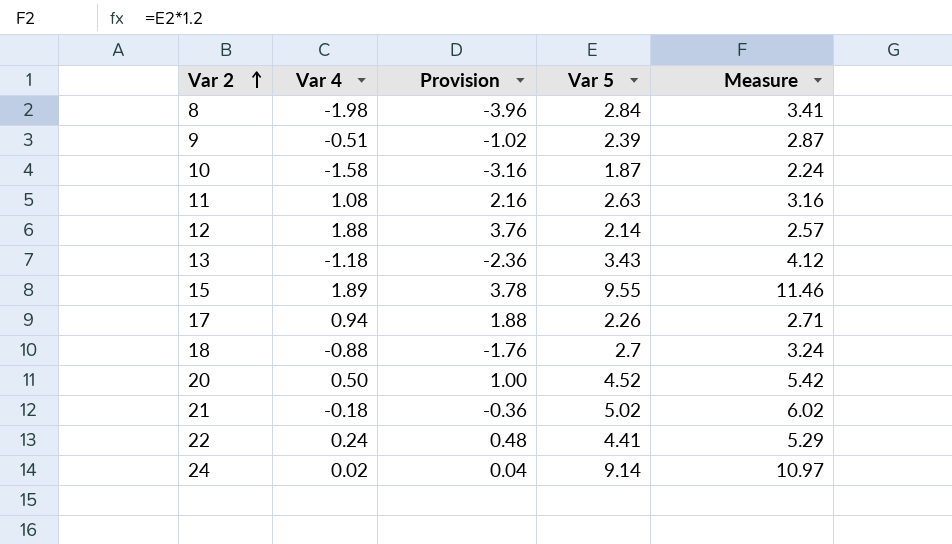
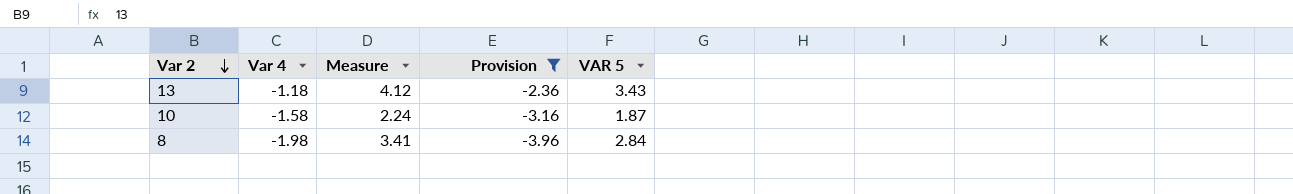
filter: none -> Provision <= -2.36
row order: Var 2 ascending -> Var 2 descending
column Measure | position: 5 -> 3
column name: Var 5 -> VAR 5

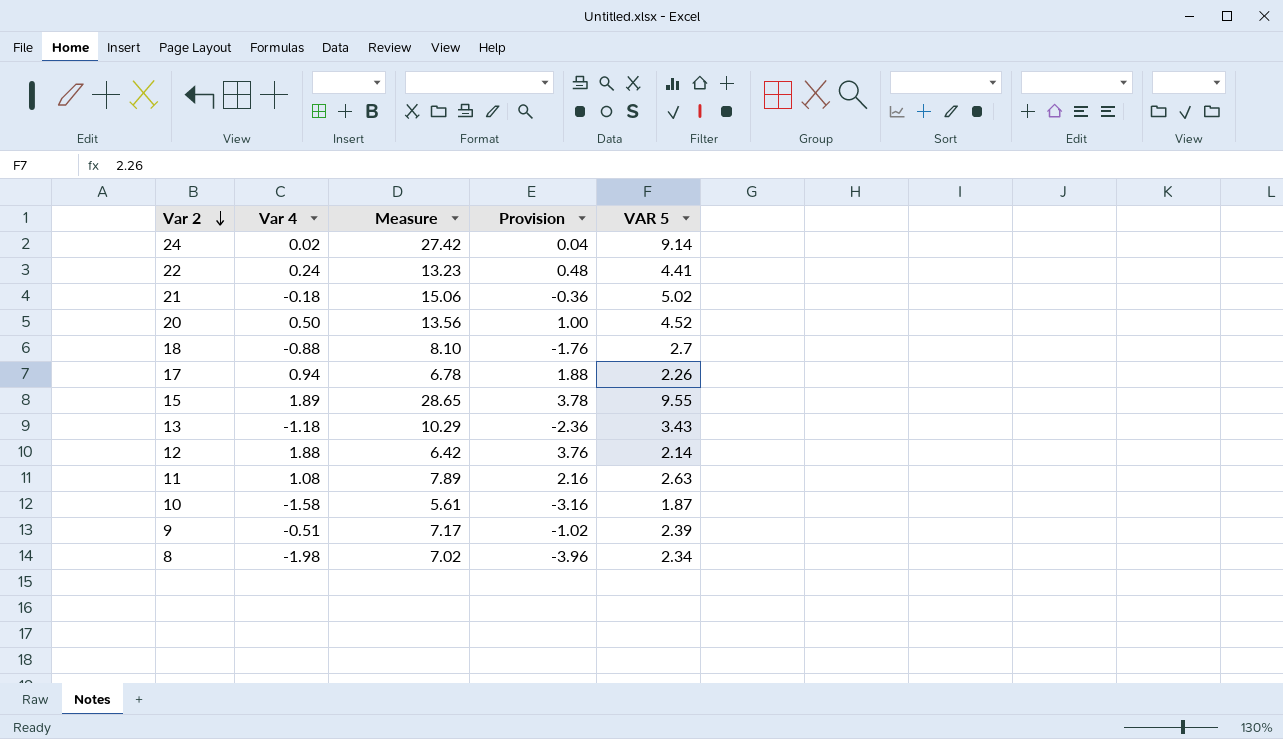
filter: Provision <= -2.36 -> none
column Measure | formula: [VAR 5] * 1.2 -> [VAR 5] * 3
8 | VAR 5: 2.84 -> 2.34

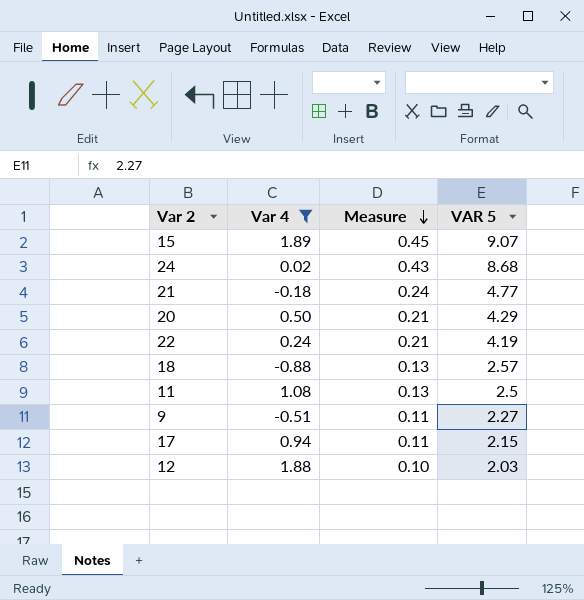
filter: none -> Var 4 >= -0.88
row order: Var 2 descending -> Measure descending
column Provision | formula: [Var 4] * 2 -> none
column Measure | formula: [VAR 5] * 3 -> [VAR 5] * 0.05
15 | VAR 5: 9.55 -> 9.07
24 | VAR 5: 9.14 -> 8.68
21 | VAR 5: 5.02 -> 4.77
20 | VAR 5: 4.52 -> 4.29
22 | VAR 5: 4.41 -> 4.19
18 | VAR 5: 2.7 -> 2.57
11 | VAR 5: 2.63 -> 2.5
9 | VAR 5: 2.39 -> 2.27
17 | VAR 5: 2.26 -> 2.15
12 | VAR 5: 2.14 -> 2.03

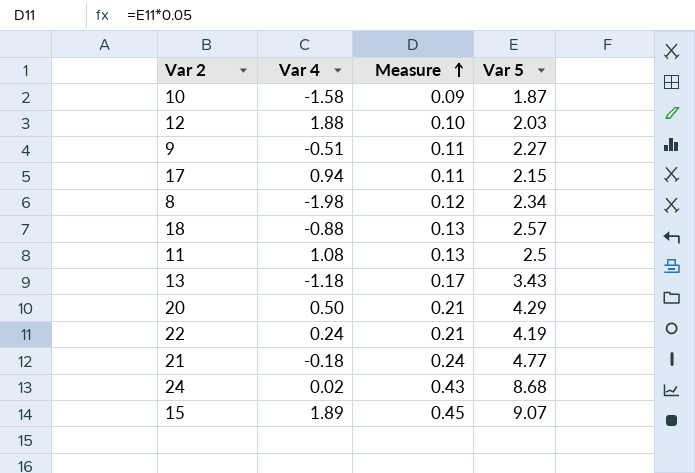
filter: Var 4 >= -0.88 -> none
row order: Measure descending -> Measure ascending
column name: VAR 5 -> Var 5

